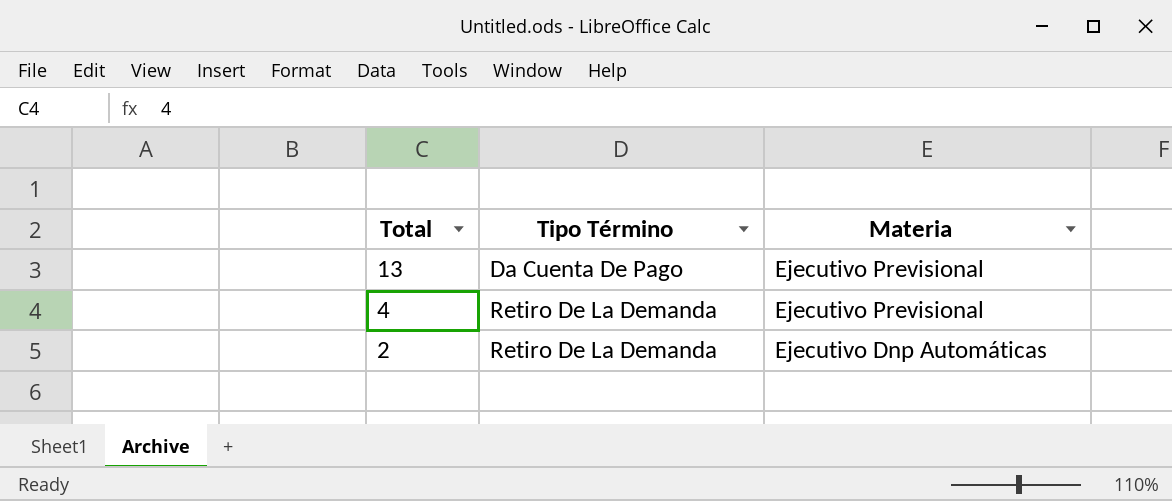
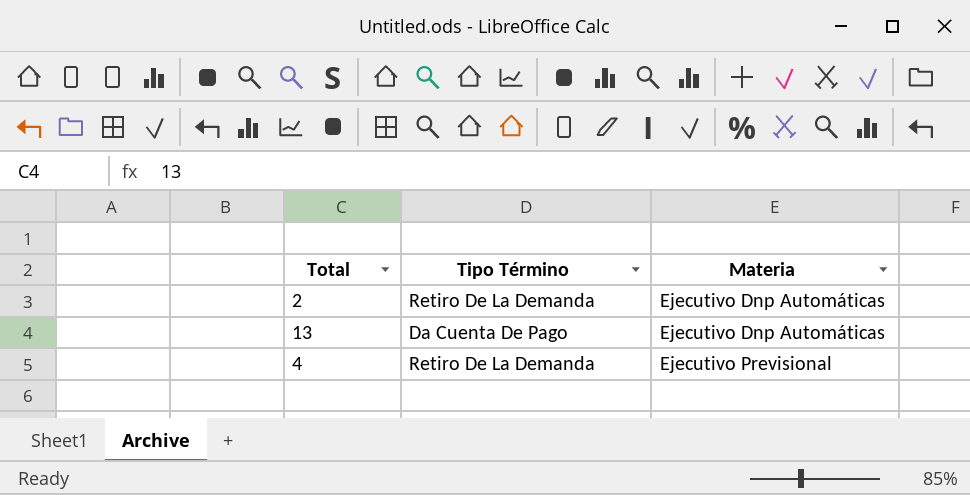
row order: Total descending -> Materia ascending
13 | Materia: Ejecutivo Previsional -> Ejecutivo Dnp Automáticas

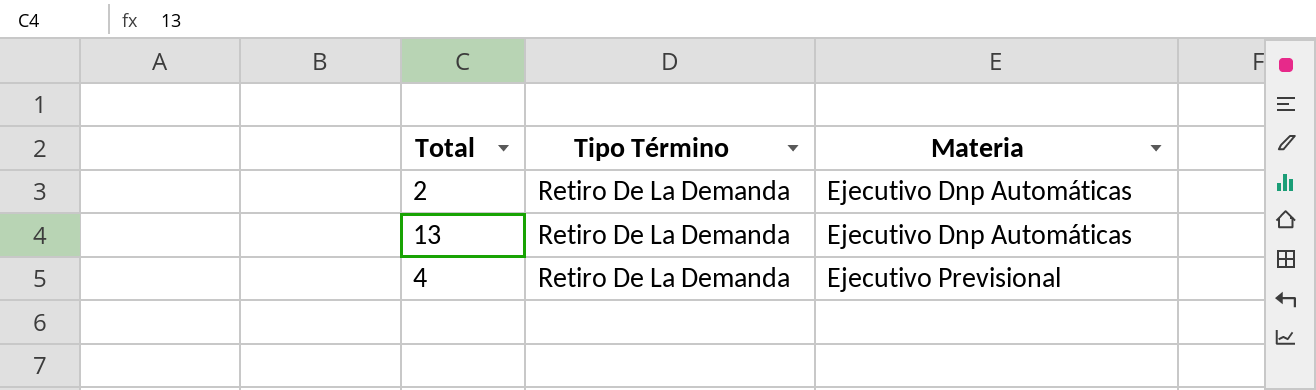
13 | Tipo Término: Da Cuenta De Pago -> Retiro De La Demanda

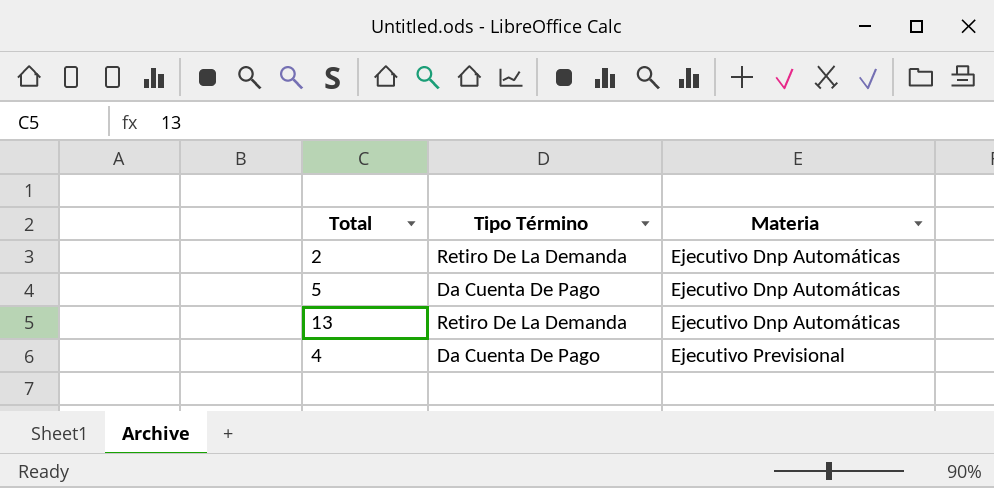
row 5: none -> Da Cuenta De Pago | Ejecutivo Dnp Automáticas
4 | Tipo Término: Retiro De La Demanda -> Da Cuenta De Pago

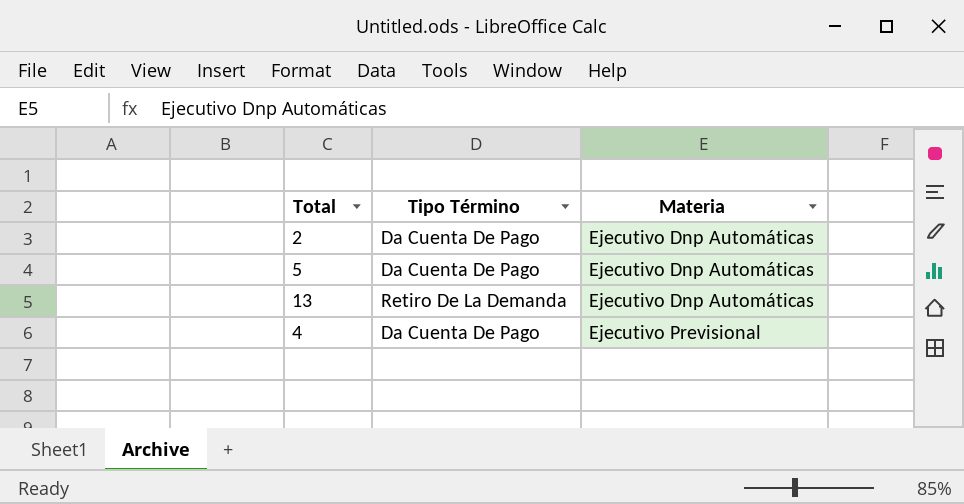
2 | Tipo Término: Retiro De La Demanda -> Da Cuenta De Pago

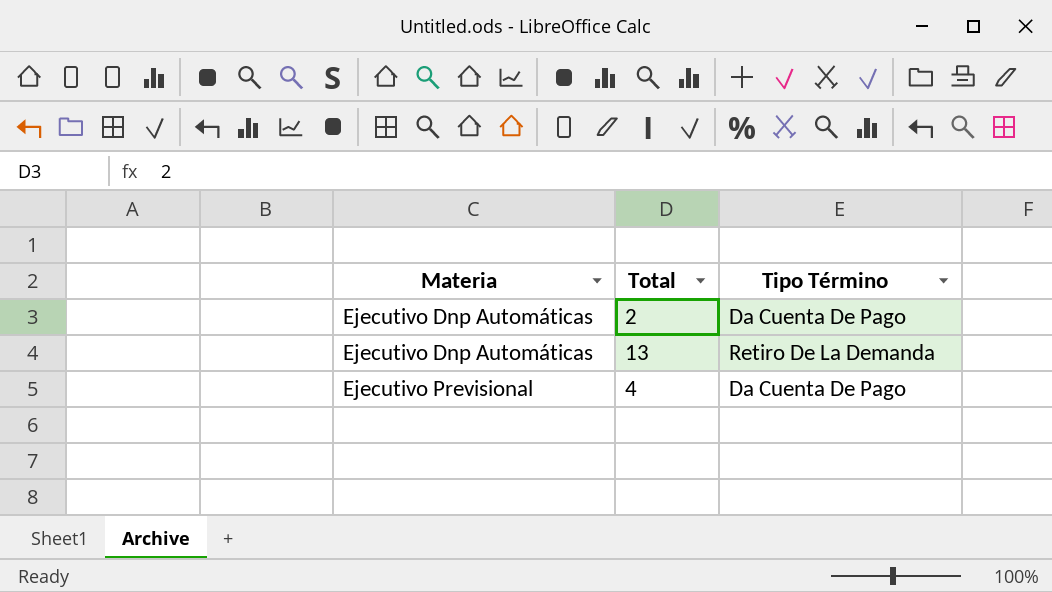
column Materia | position: 3 -> 1
row 5: Da Cuenta De Pago | Ejecutivo Dnp Automáticas -> none

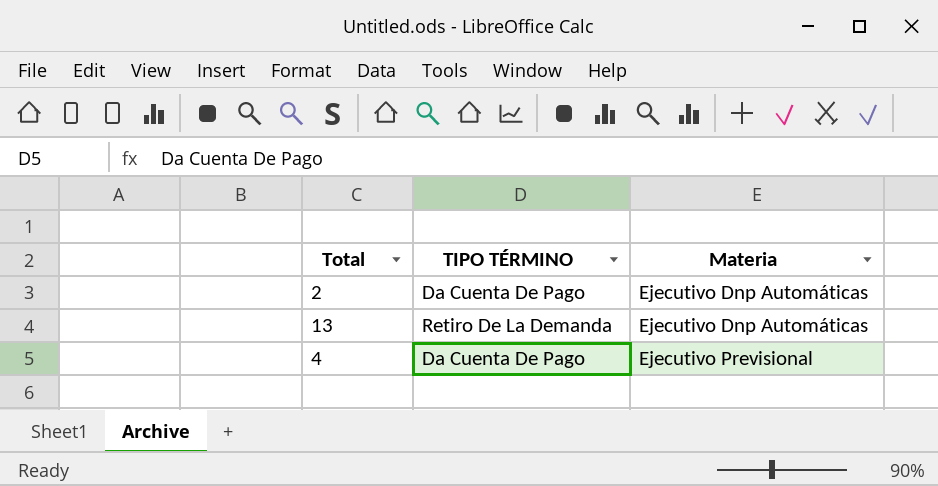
column name: Tipo Término -> TIPO TÉRMINO
column Materia | position: 1 -> 3

